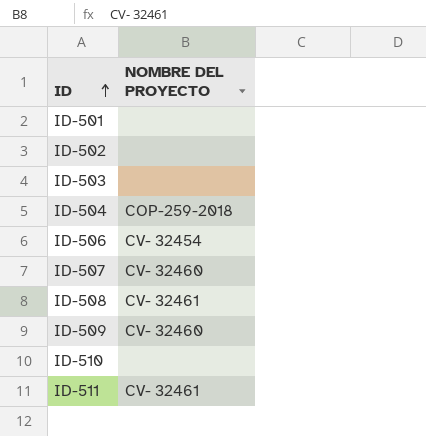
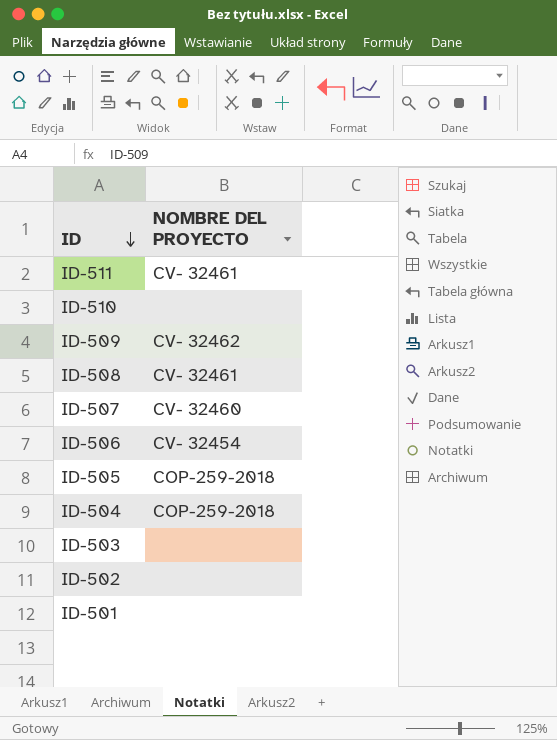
row order: ID ascending -> ID descending
ID-509 | NOMBRE DEL PROYECTO: CV- 32460 -> CV- 32462
row ID-505: none -> COP-259-2018

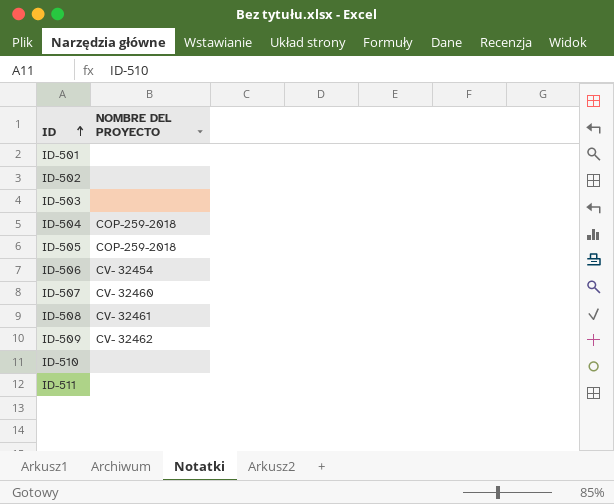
row order: ID descending -> ID ascending
ID-511 | NOMBRE DEL PROYECTO: CV- 32461 -> none

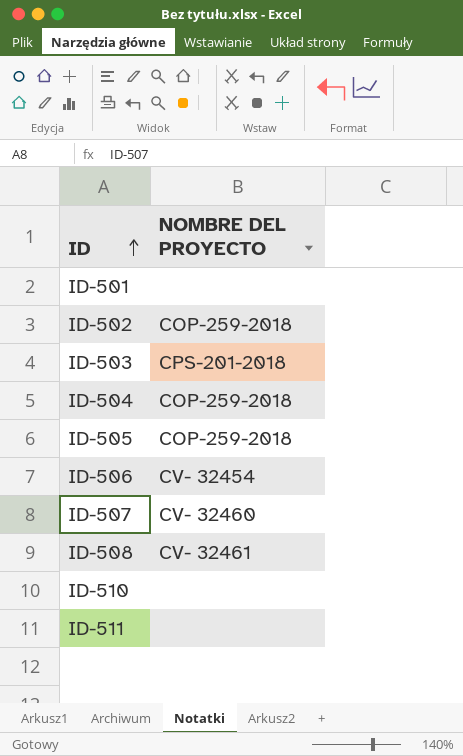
row ID-509: CV- 32462 -> none
ID-502 | NOMBRE DEL PROYECTO: none -> COP-259-2018
ID-503 | NOMBRE DEL PROYECTO: none -> CPS-201-2018

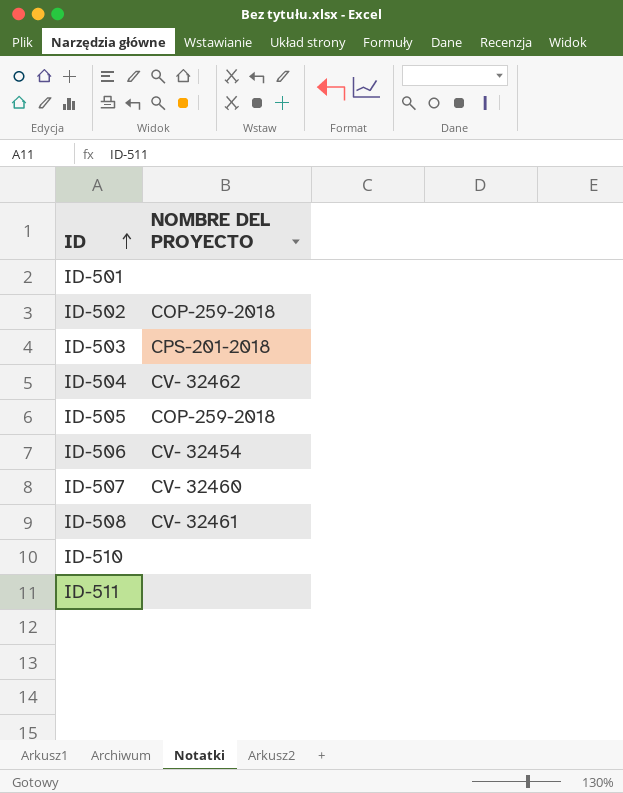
ID-504 | NOMBRE DEL PROYECTO: COP-259-2018 -> CV- 32462

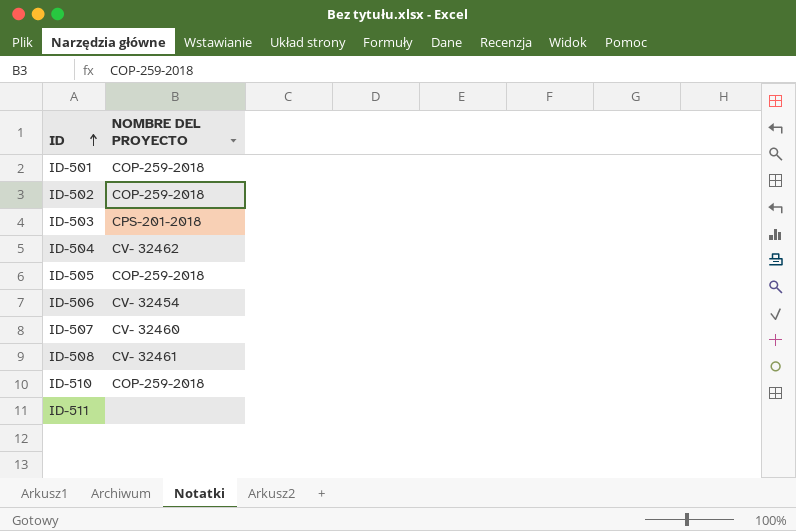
ID-501 | NOMBRE DEL PROYECTO: none -> COP-259-2018
ID-510 | NOMBRE DEL PROYECTO: none -> COP-259-2018

